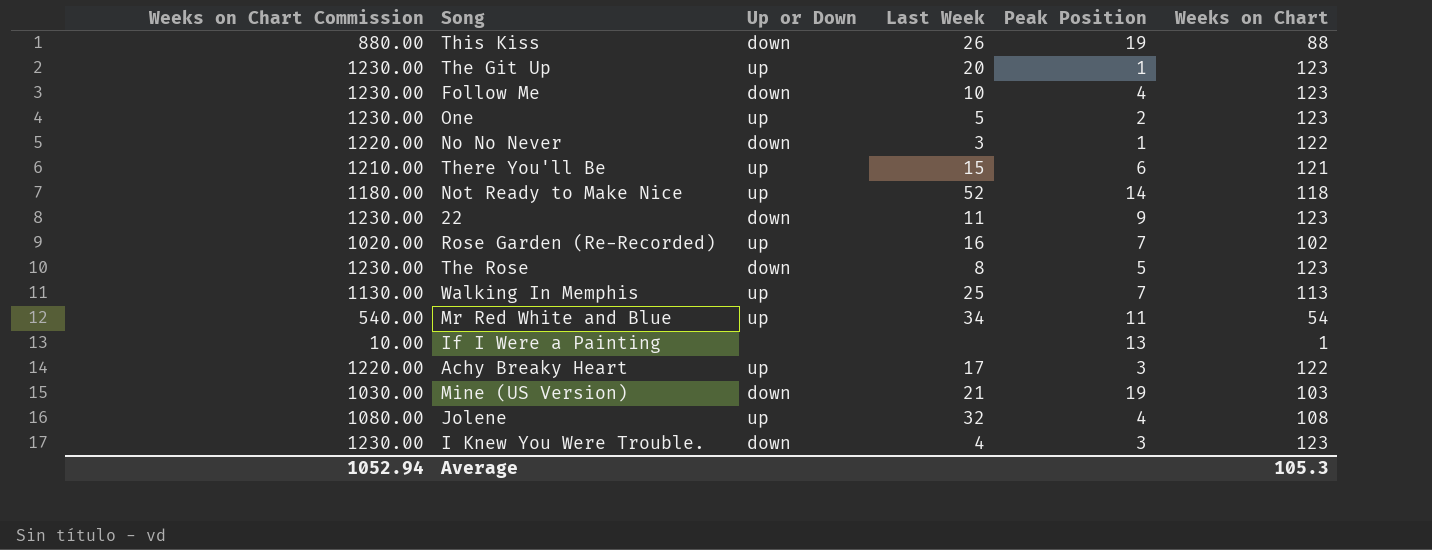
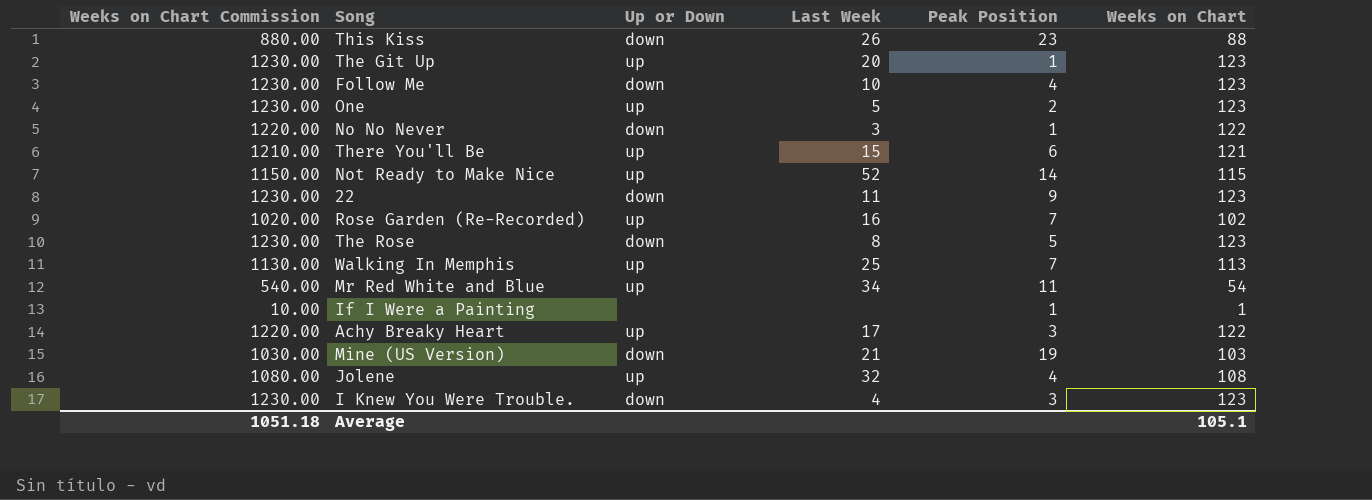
This Kiss | Peak Position: 19 -> 23
Not Ready to Make Nice | Weeks on Chart Commission: 1180.00 -> 1150.00
Not Ready to Make Nice | Weeks on Chart: 118 -> 115
If I Were a Painting | Peak Position: 13 -> 1
Average | Weeks on Chart Commission: 1052.94 -> 1051.18
Average | Weeks on Chart: 105.3 -> 105.1

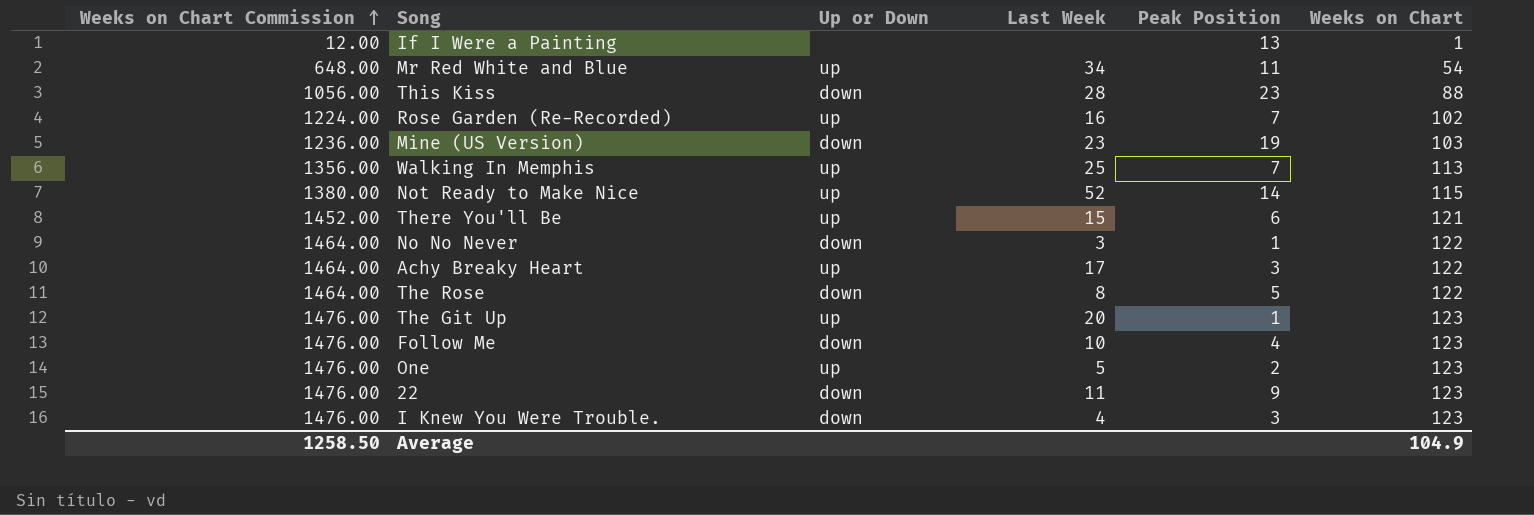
row order: none -> Weeks on Chart Commission ascending
column Weeks on Chart Commission | formula: [Weeks on Chart] * 10 -> [Weeks on Chart] * 12
row Jolene: 1080.00 | up | 32 | 4 | 108 -> none
If I Were a Painting | Peak Position: 1 -> 13
This Kiss | Last Week: 26 -> 28
Mine (US Version) | Last Week: 21 -> 23
The Rose | Weeks on Chart: 123 -> 122
Average | Weeks on Chart Commission: 1051.18 -> 1258.50
Average | Weeks on Chart: 105.1 -> 104.9

